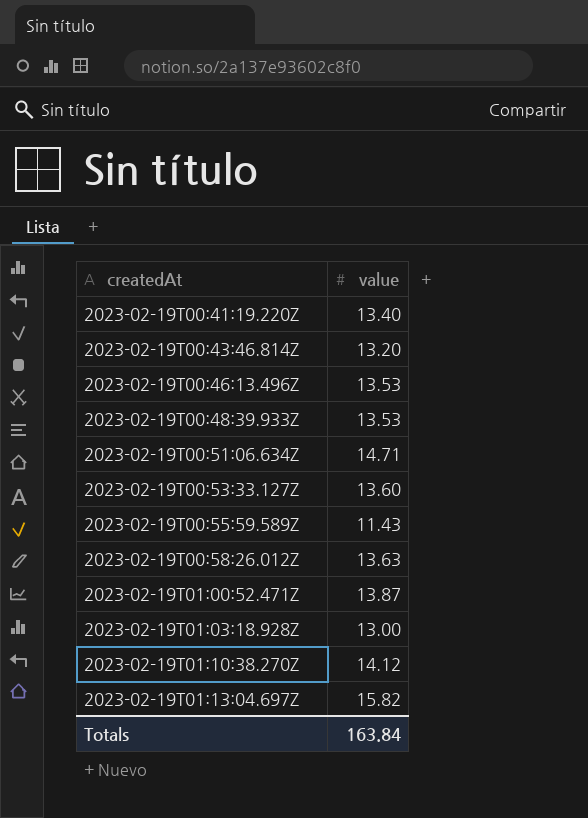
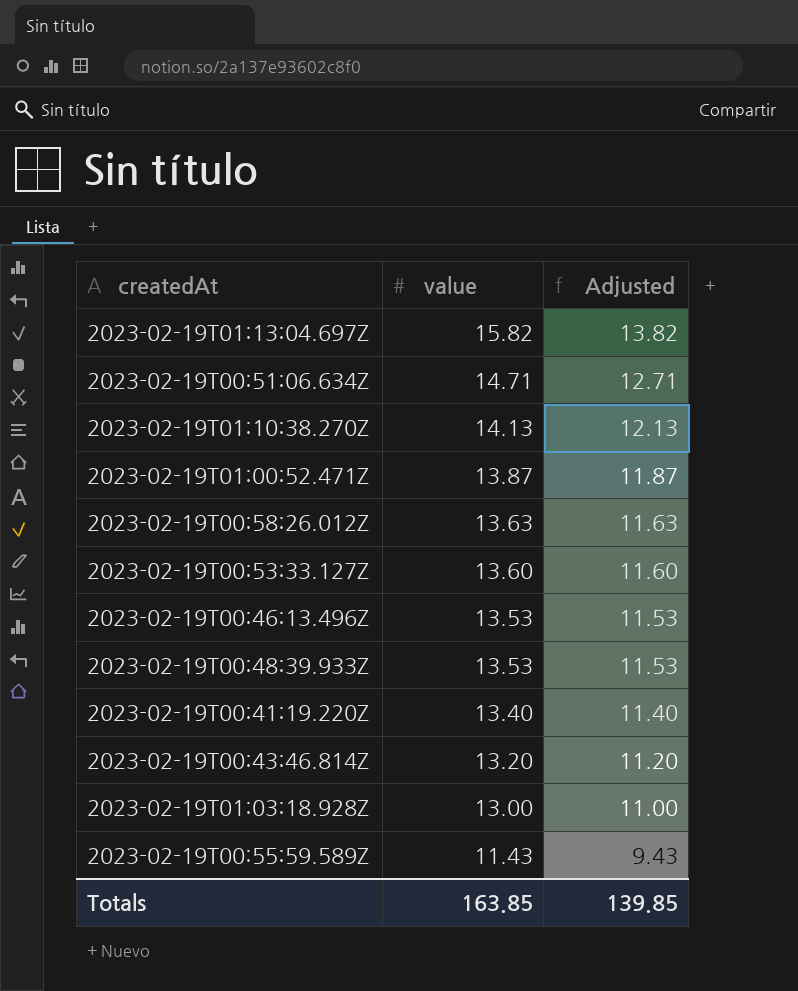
row order: createdAt ascending -> value descending
column Adjusted | formula: none -> [value] - 2
2023-02-19T01:10:38.270Z | value: 14.12 -> 14.13
Totals | value: 163.84 -> 163.85

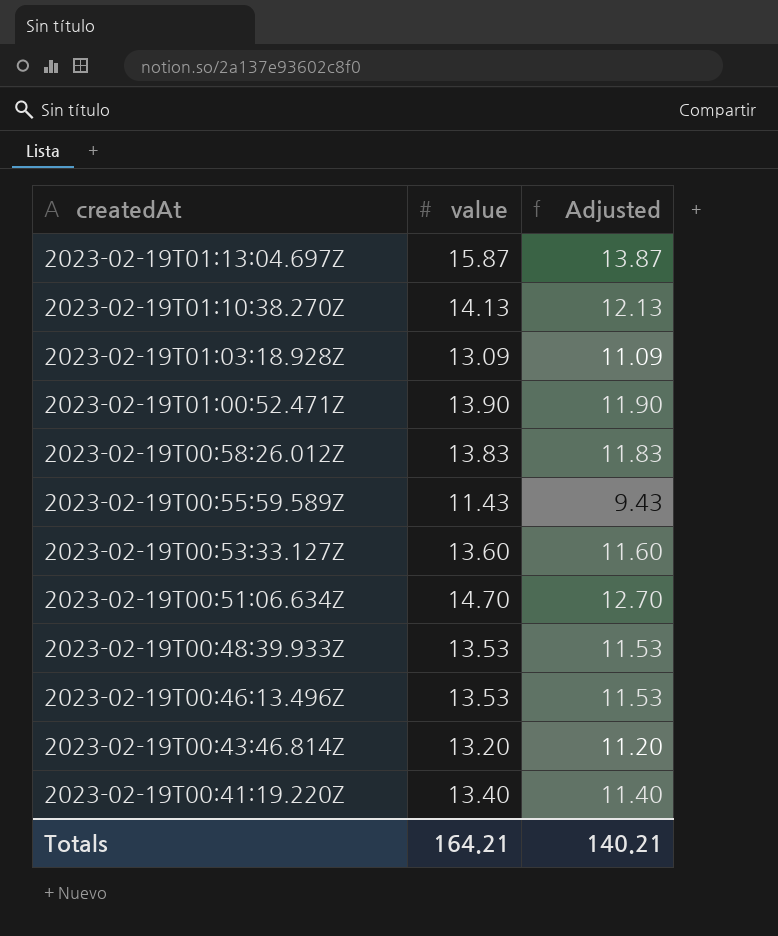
row order: value descending -> createdAt descending
2023-02-19T01:13:04.697Z | value: 15.82 -> 15.87
2023-02-19T01:13:04.697Z | Adjusted: 13.82 -> 13.87
2023-02-19T01:03:18.928Z | value: 13.00 -> 13.09
2023-02-19T01:03:18.928Z | Adjusted: 11.00 -> 11.09
2023-02-19T01:00:52.471Z | value: 13.87 -> 13.90
2023-02-19T01:00:52.471Z | Adjusted: 11.87 -> 11.90
2023-02-19T00:58:26.012Z | value: 13.63 -> 13.83
2023-02-19T00:58:26.012Z | Adjusted: 11.63 -> 11.83
2023-02-19T00:51:06.634Z | value: 14.71 -> 14.70
2023-02-19T00:51:06.634Z | Adjusted: 12.71 -> 12.70
Totals | value: 163.85 -> 164.21
Totals | Adjusted: 139.85 -> 140.21

